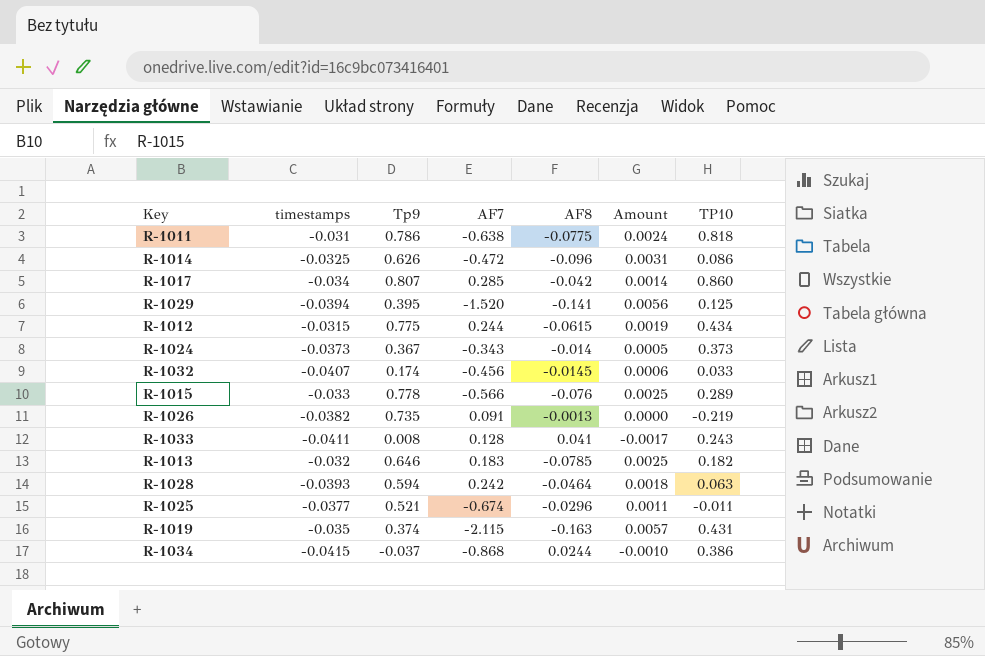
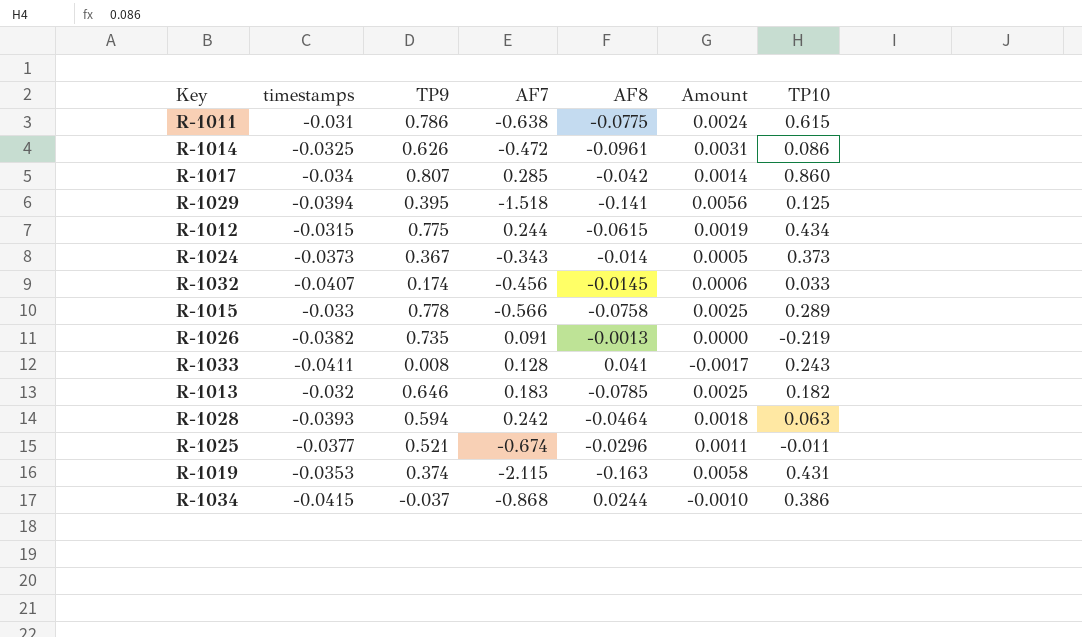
column name: Tp9 -> TP9
R-1011 | TP10: 0.818 -> 0.615
R-1014 | AF8: -0.096 -> -0.0961
R-1029 | AF7: -1.520 -> -1.518
R-1015 | AF8: -0.076 -> -0.0758
R-1019 | timestamps: -0.035 -> -0.0353
R-1019 | Amount: 0.0057 -> 0.0058

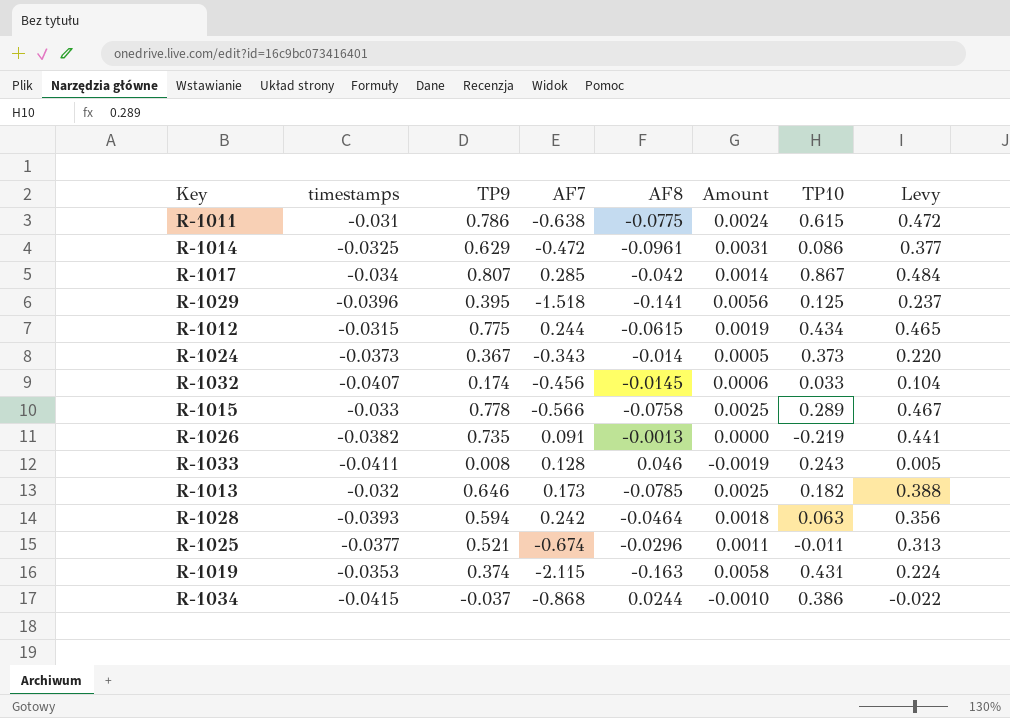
column Levy | formula: none -> [TP9] * 0.6
R-1014 | TP9: 0.626 -> 0.629
R-1017 | TP10: 0.860 -> 0.867
R-1029 | timestamps: -0.0394 -> -0.0396
R-1033 | AF8: 0.041 -> 0.046
R-1033 | Amount: -0.0017 -> -0.0019
R-1013 | AF7: 0.183 -> 0.173

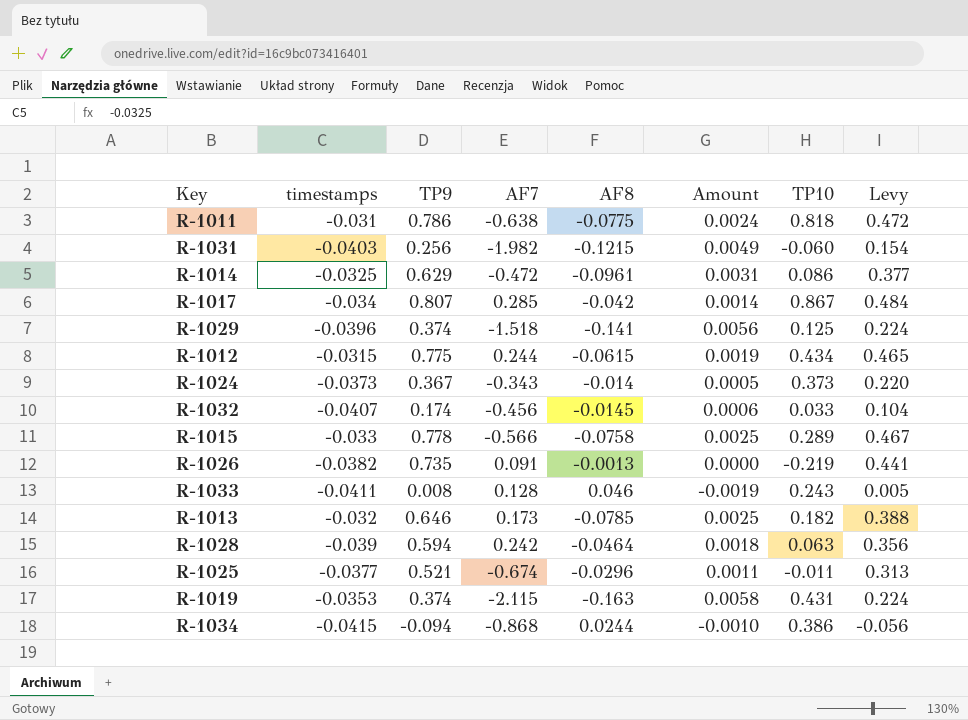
R-1011 | TP10: 0.615 -> 0.818
row R-1031: none -> -0.0403 | 0.256 | -1.982 | -0.1215 | 0.0049 | -0.060 | 0.154
R-1029 | TP9: 0.395 -> 0.374
R-1029 | Levy: 0.237 -> 0.224
R-1028 | timestamps: -0.0393 -> -0.039
R-1034 | TP9: -0.037 -> -0.094
R-1034 | Levy: -0.022 -> -0.056

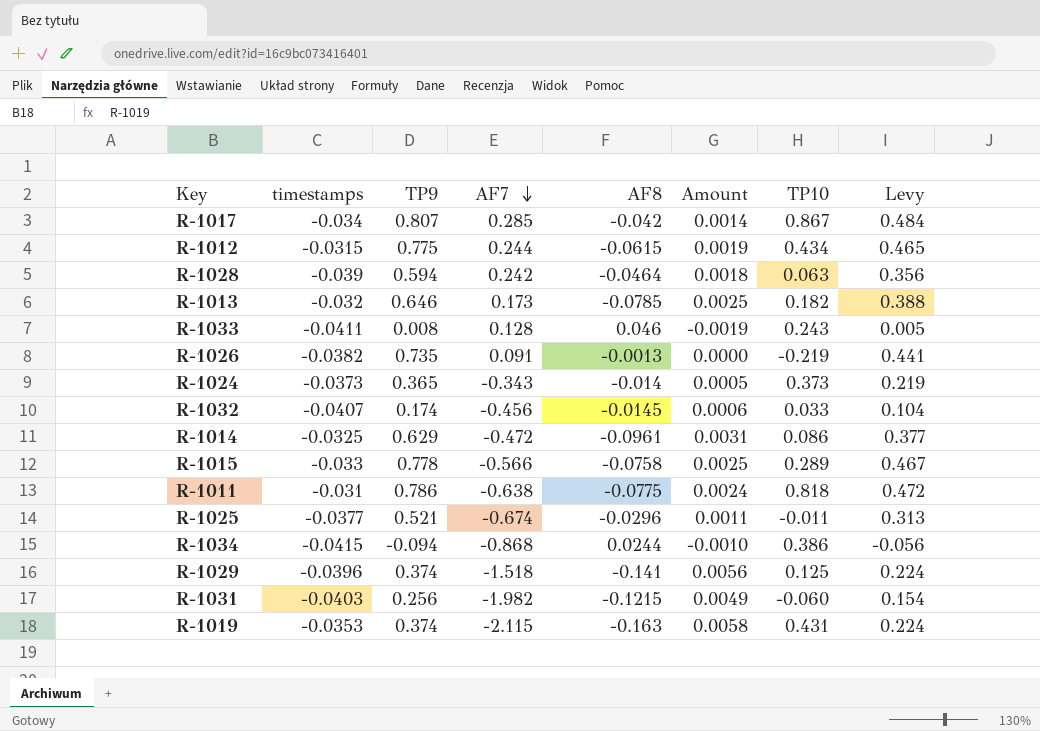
row order: none -> AF7 descending
R-1024 | TP9: 0.367 -> 0.365
R-1024 | Levy: 0.220 -> 0.219

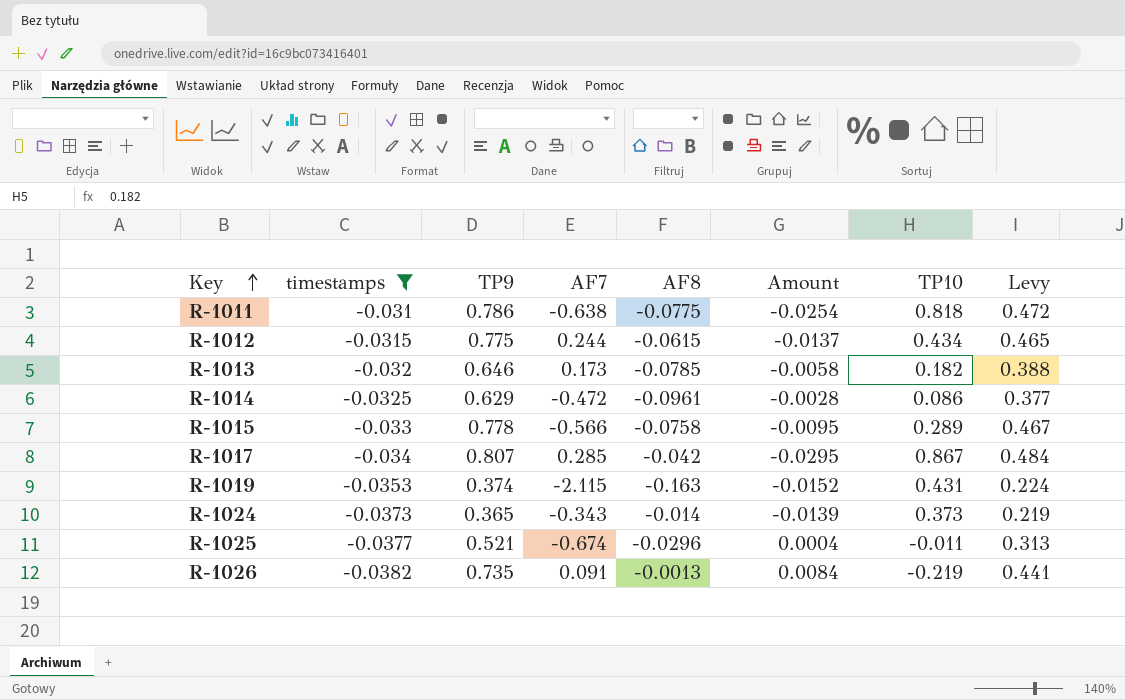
filter: none -> timestamps >= -0.0382
row order: AF7 descending -> Key ascending
column Amount | formula: [timestamps] * [AF8] -> [timestamps] * [TP10]

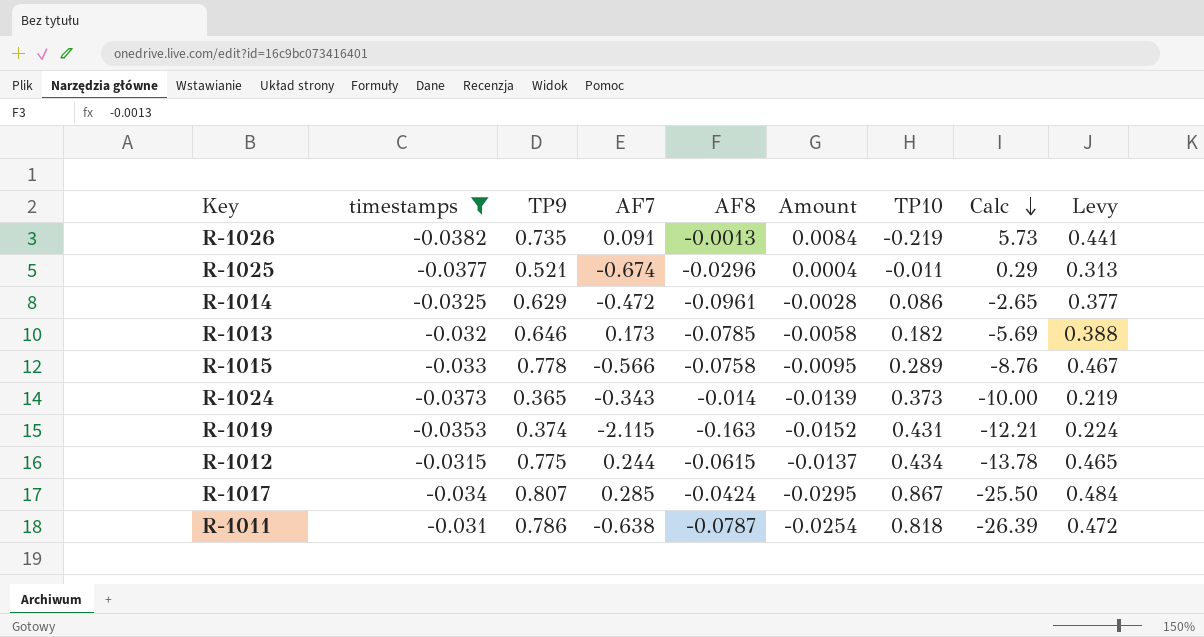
row order: Key ascending -> Calc descending
column Calc | formula: none -> [TP10] / [timestamps]
R-1017 | AF8: -0.042 -> -0.0424
R-1011 | AF8: -0.0775 -> -0.0787

